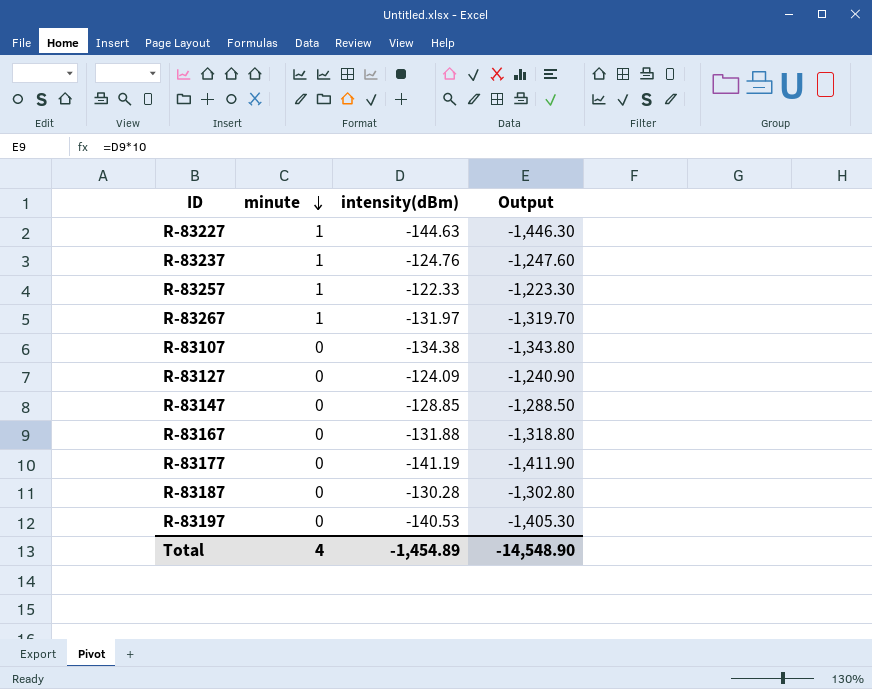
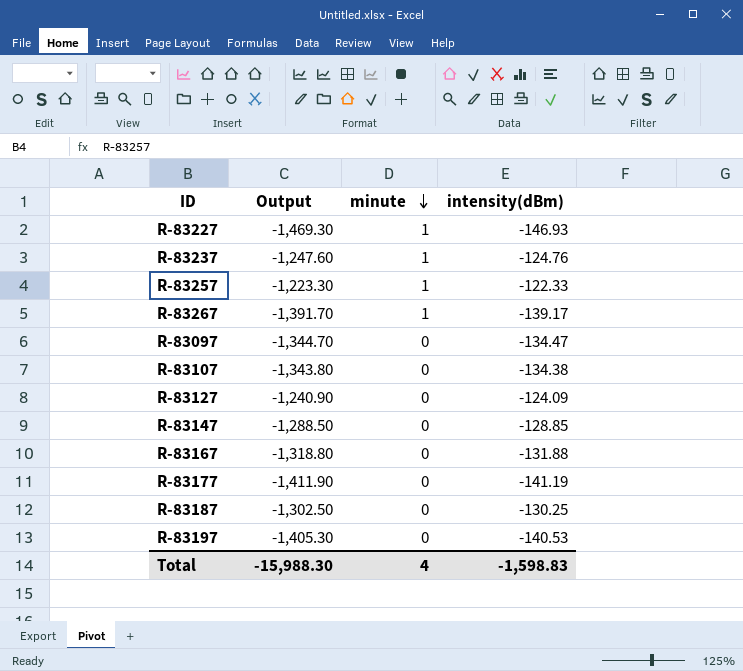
column Output | position: 4 -> 2
R-83227 | Output: -1,446.30 -> -1,469.30
R-83227 | intensity(dBm): -144.63 -> -146.93
R-83267 | Output: -1,319.70 -> -1,391.70
R-83267 | intensity(dBm): -131.97 -> -139.17
row R-83097: none -> -1,344.70 | 0 | -134.47
R-83187 | Output: -1,302.80 -> -1,302.50
R-83187 | intensity(dBm): -130.28 -> -130.25
Total | Output: -14,548.90 -> -15,988.30
Total | intensity(dBm): -1,454.89 -> -1,598.83

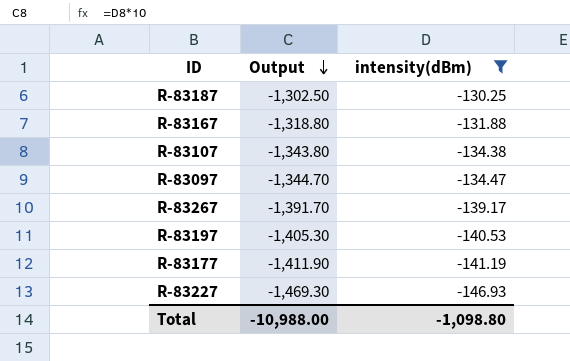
filter: none -> intensity(dBm) <= -130.25
row order: minute descending -> Output descending
column minute | position: 3 -> none
Total | Output: -15,988.30 -> -10,988.00
Total | intensity(dBm): -1,598.83 -> -1,098.80

